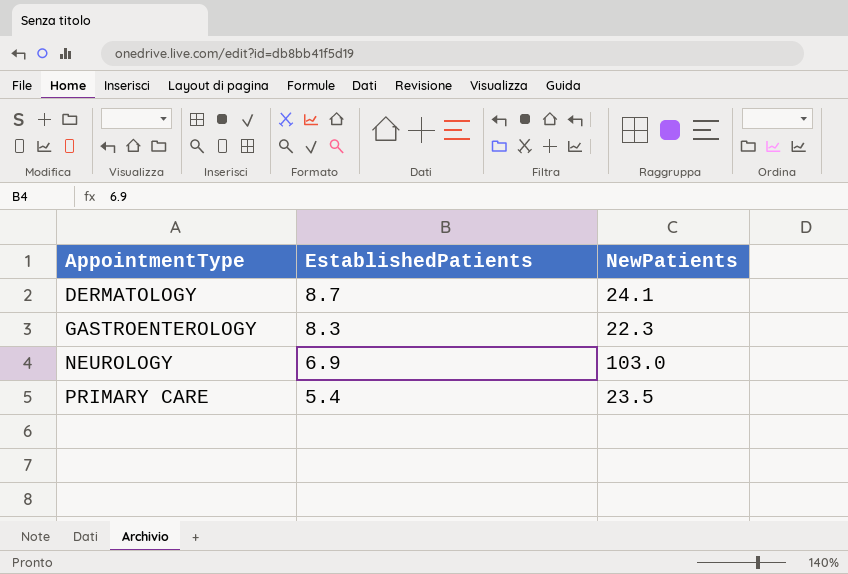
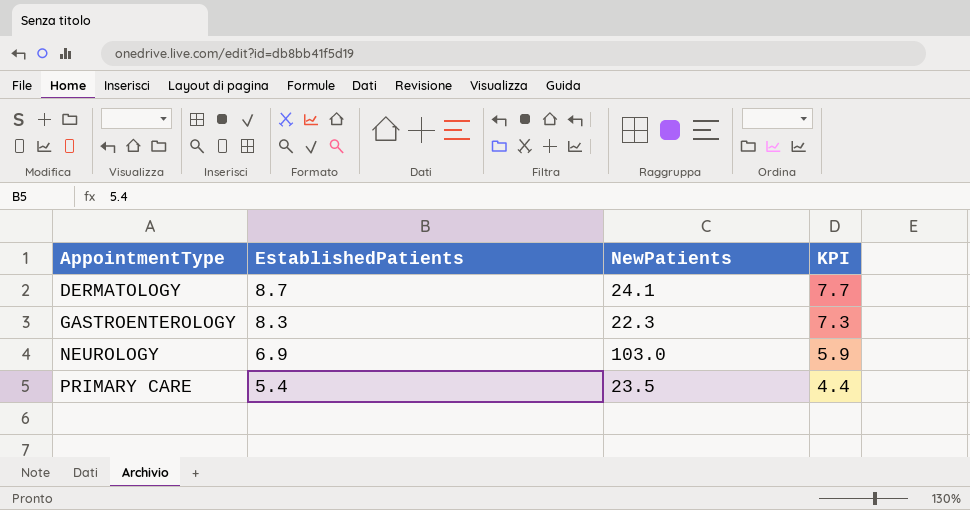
column KPI | formula: none -> [EstablishedPatients] - 1

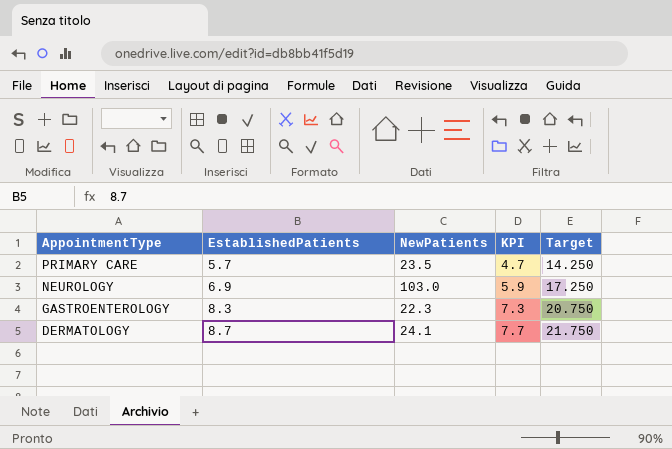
row order: AppointmentType ascending -> AppointmentType descending
column Target | formula: none -> [EstablishedPatients] * 2.5
PRIMARY CARE | EstablishedPatients: 5.4 -> 5.7
PRIMARY CARE | KPI: 4.4 -> 4.7

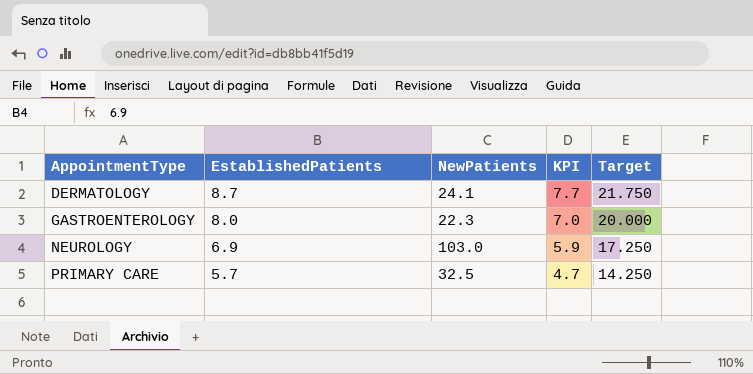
row order: AppointmentType descending -> AppointmentType ascending
GASTROENTEROLOGY | EstablishedPatients: 8.3 -> 8.0
GASTROENTEROLOGY | KPI: 7.3 -> 7.0
GASTROENTEROLOGY | Target: 20.750 -> 20.000
PRIMARY CARE | NewPatients: 23.5 -> 32.5

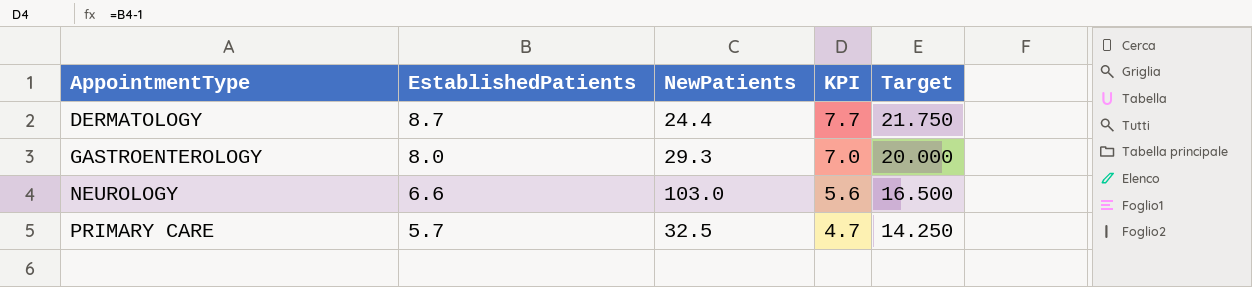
DERMATOLOGY | NewPatients: 24.1 -> 24.4
GASTROENTEROLOGY | NewPatients: 22.3 -> 29.3
NEUROLOGY | EstablishedPatients: 6.9 -> 6.6
NEUROLOGY | KPI: 5.9 -> 5.6
NEUROLOGY | Target: 17.250 -> 16.500

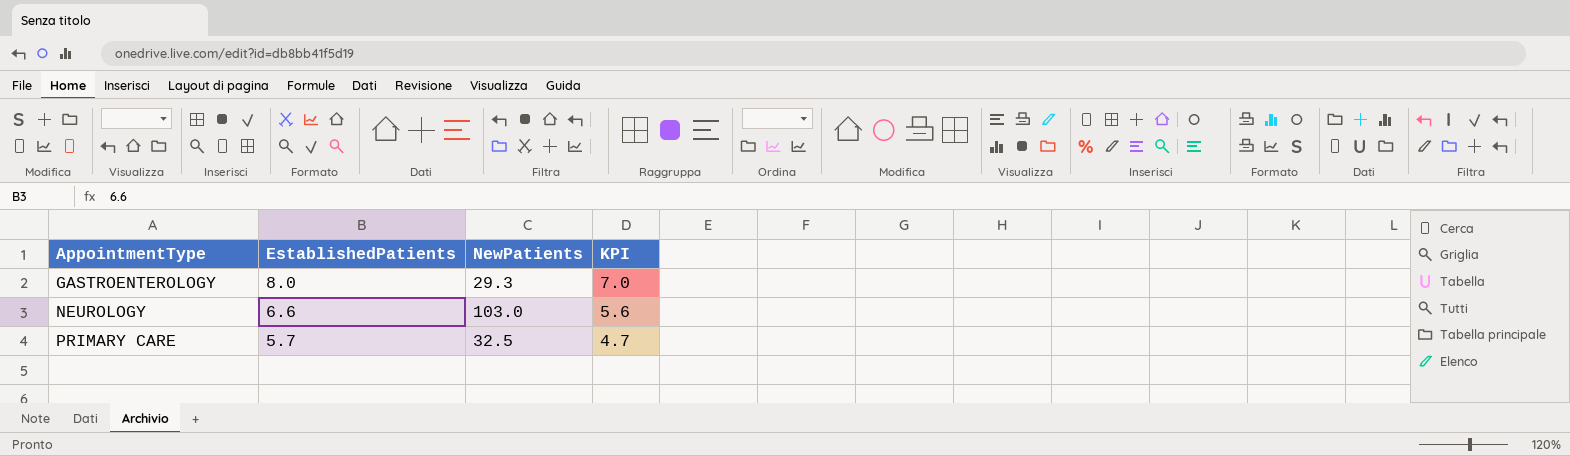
column Target | formula: [EstablishedPatients] * 2.5 -> none
row DERMATOLOGY: 8.7 | 24.4 | 7.7 | 21.750 -> none

